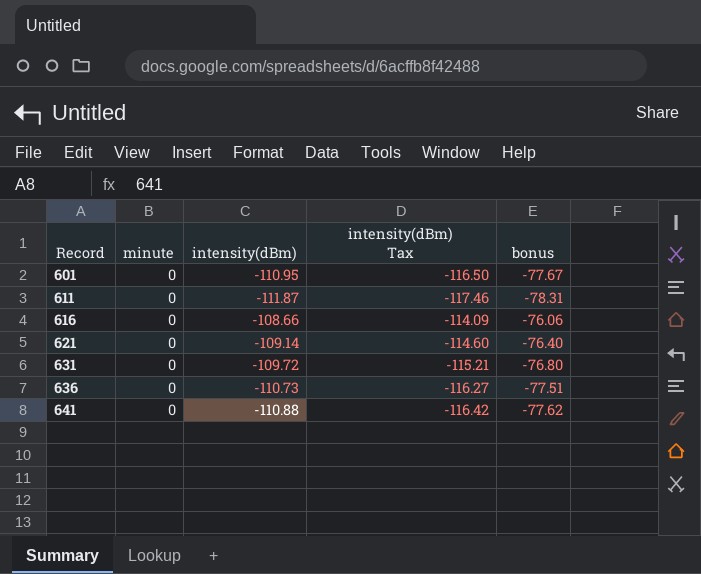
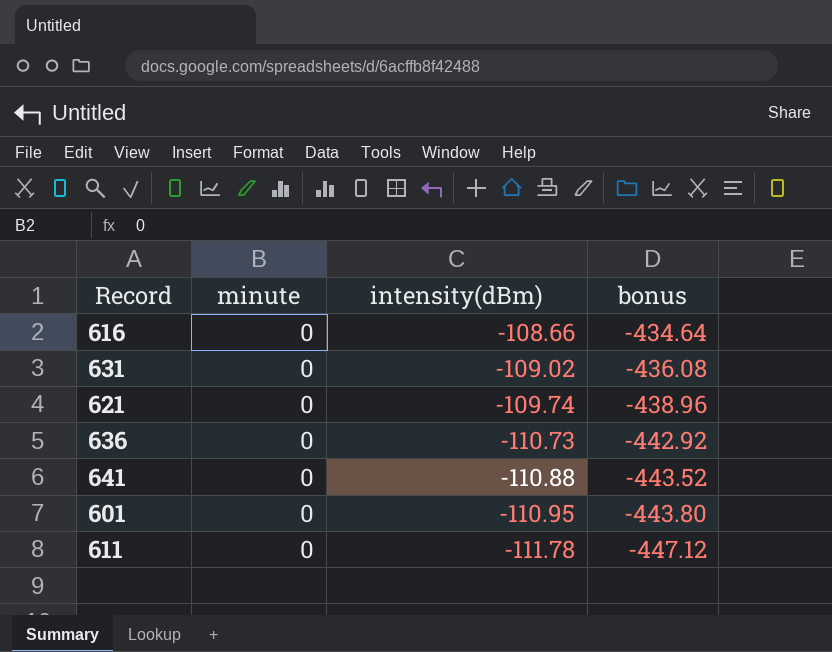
row order: Record ascending -> intensity(dBm) descending
column intensity(dBm) Tax | formula: [intensity(dBm)] * 1.05 -> none
column bonus | formula: [intensity(dBm)] * 0.7 -> [intensity(dBm)] * 4
631 | intensity(dBm): -109.72 -> -109.02
621 | intensity(dBm): -109.14 -> -109.74
611 | intensity(dBm): -111.87 -> -111.78

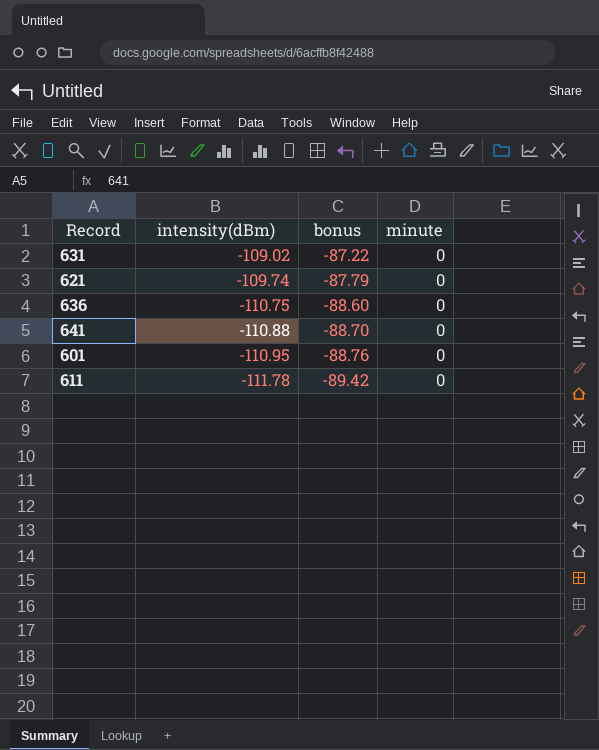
column bonus | formula: [intensity(dBm)] * 4 -> [intensity(dBm)] * 0.8
column minute | position: 2 -> 4
row 616: 0 | -108.66 | -434.64 -> none
636 | intensity(dBm): -110.73 -> -110.75

